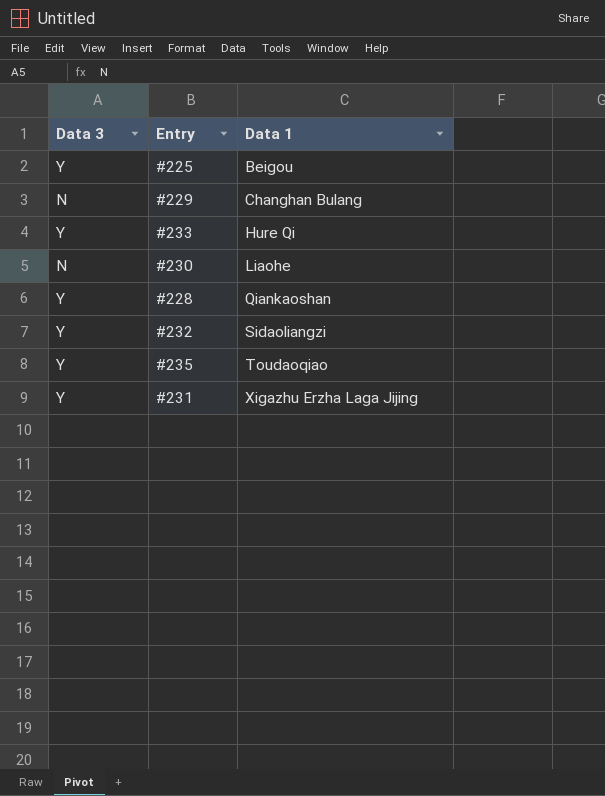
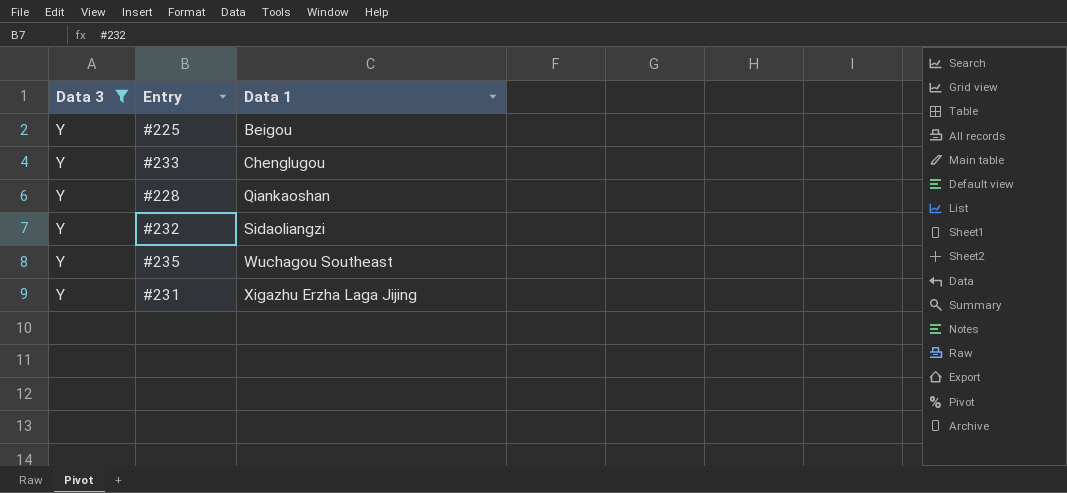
filter: none -> Data 3 = Y
#233 | Data 1: Hure Qi -> Chenglugou
#235 | Data 1: Toudaoqiao -> Wuchagou Southeast

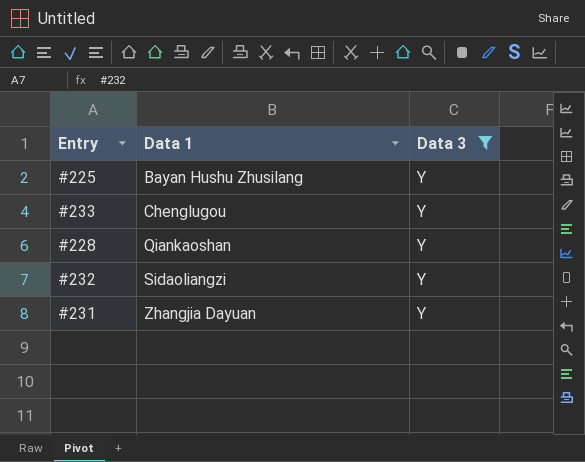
column Data 3 | position: 1 -> 3
row #235: Y | Wuchagou Southeast -> none
#225 | Data 1: Beigou -> Bayan Hushu Zhusilang
#231 | Data 1: Xigazhu Erzha Laga Jijing -> Zhangjia Dayuan

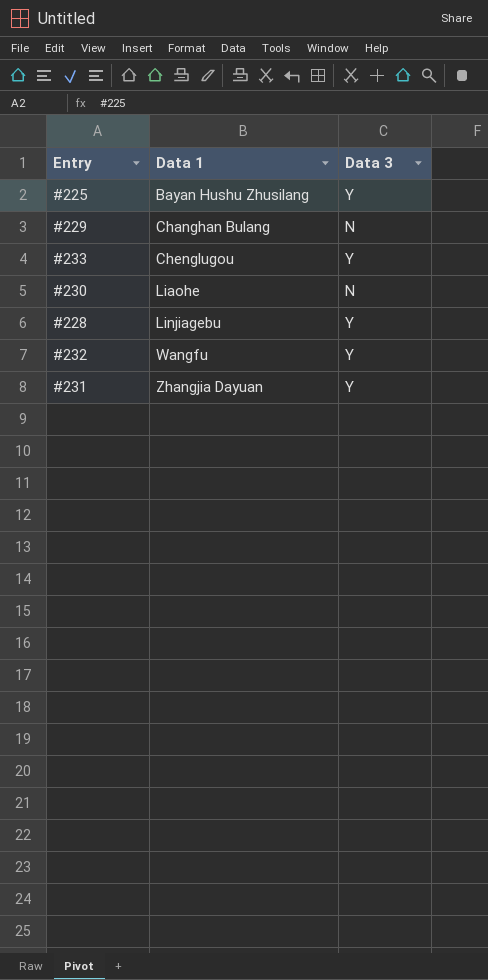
filter: Data 3 = Y -> none
#228 | Data 1: Qiankaoshan -> Linjiagebu
#232 | Data 1: Sidaoliangzi -> Wangfu

